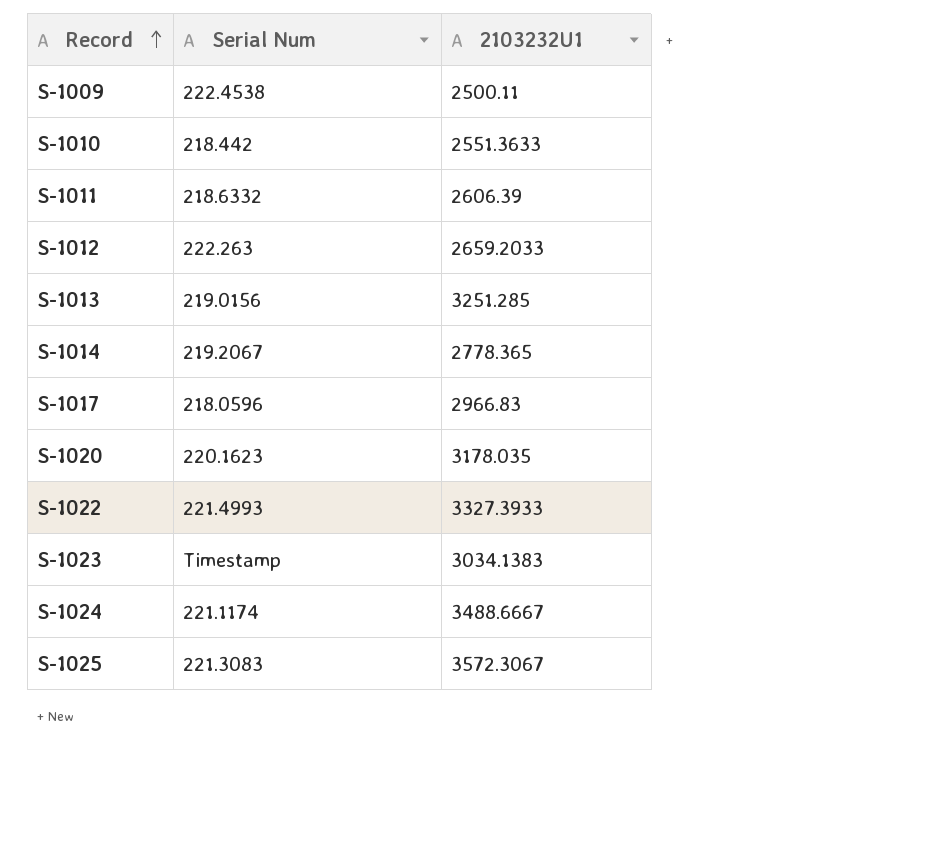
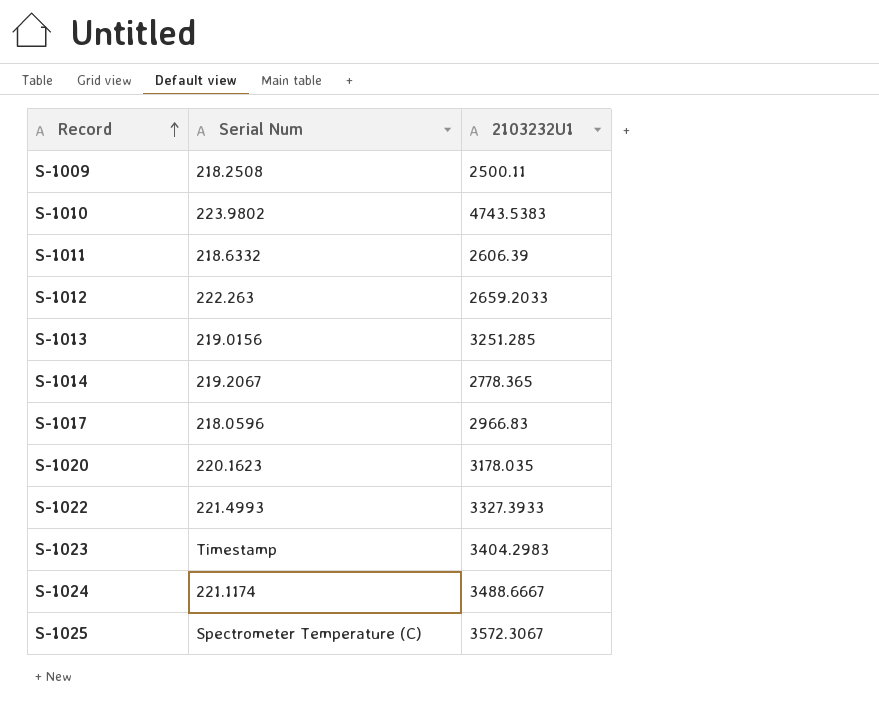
S-1009 | Serial Num: 222.4538 -> 218.2508
S-1010 | Serial Num: 218.442 -> 223.9802
S-1010 | 2103232U1: 2551.3633 -> 4743.5383
S-1023 | 2103232U1: 3034.1383 -> 3404.2983
S-1025 | Serial Num: 221.3083 -> Spectrometer Temperature (C)

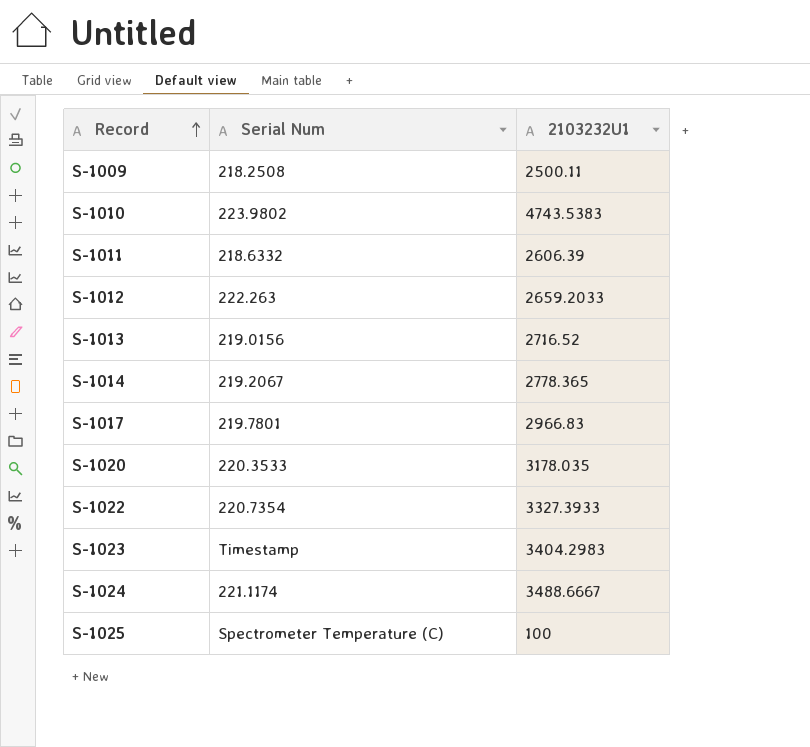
S-1013 | 2103232U1: 3251.285 -> 2716.52
S-1017 | Serial Num: 218.0596 -> 219.7801
S-1020 | Serial Num: 220.1623 -> 220.3533
S-1022 | Serial Num: 221.4993 -> 220.7354
S-1025 | 2103232U1: 3572.3067 -> 100

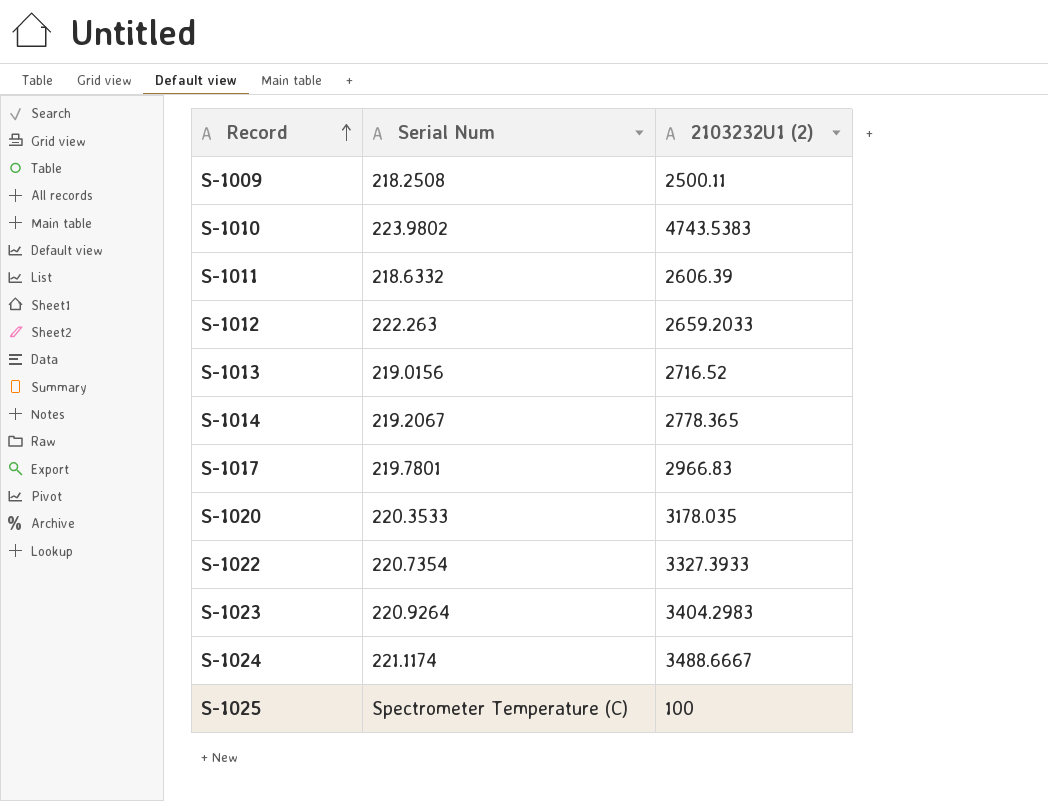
column name: 2103232U1 -> 2103232U1 (2)
S-1023 | Serial Num: Timestamp -> 220.9264

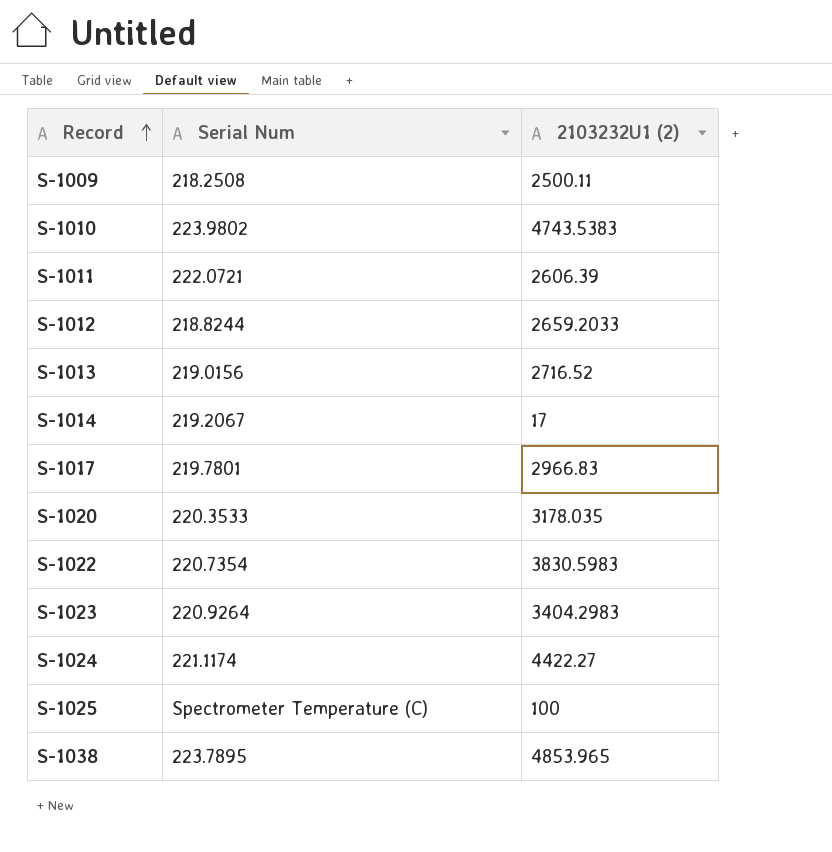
S-1011 | Serial Num: 218.6332 -> 222.0721
S-1012 | Serial Num: 222.263 -> 218.8244
S-1014 | 2103232U1 (2): 2778.365 -> 17
S-1022 | 2103232U1 (2): 3327.3933 -> 3830.5983
S-1024 | 2103232U1 (2): 3488.6667 -> 4422.27
row S-1038: none -> 223.7895 | 4853.965

